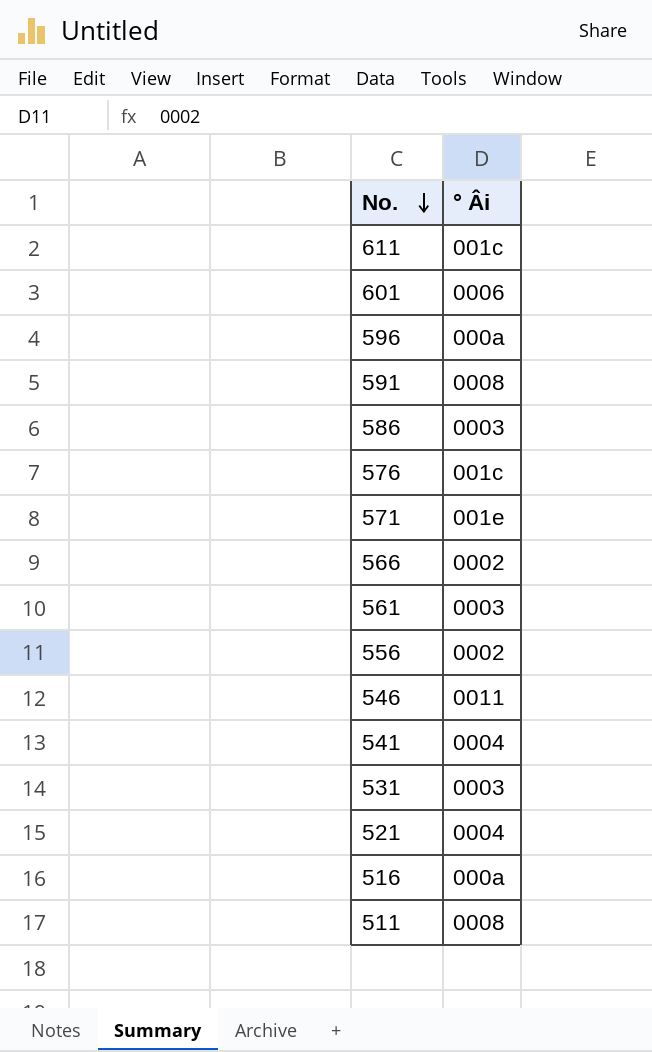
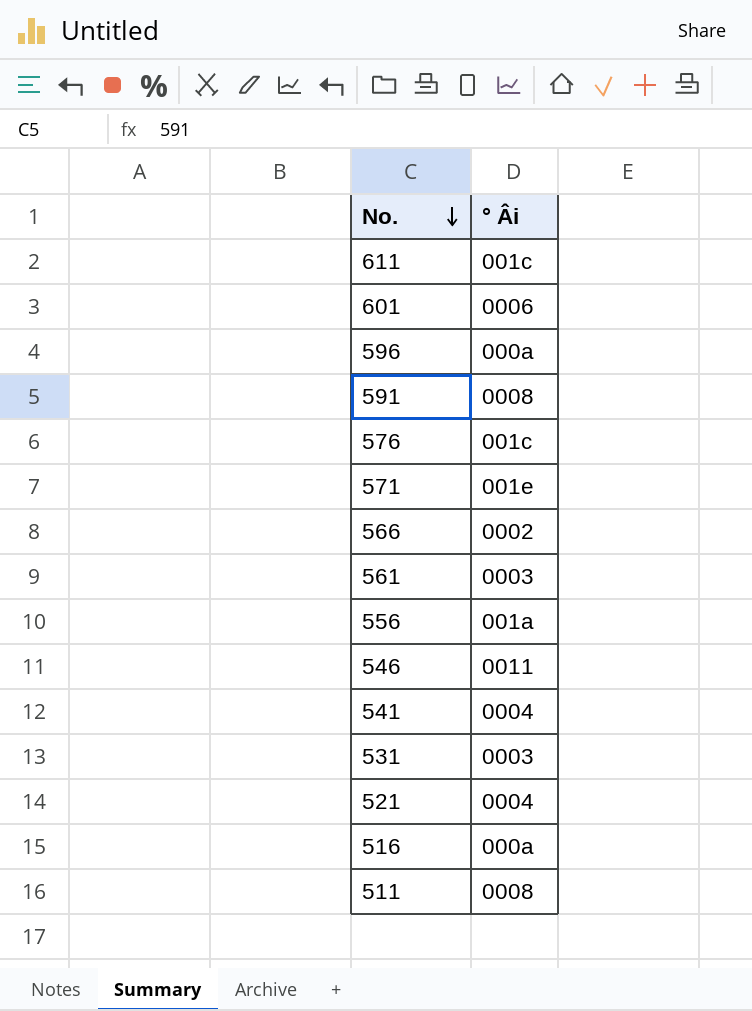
row 586: 0003 -> none
556 | ° Âi: 0002 -> 001a

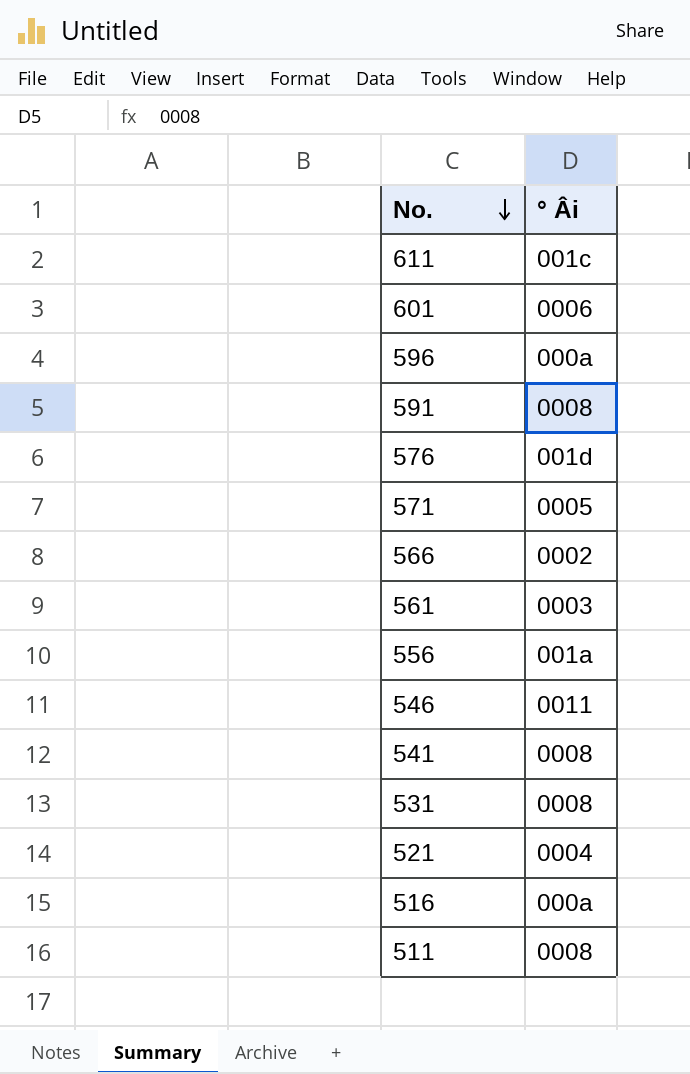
576 | ° Âi: 001c -> 001d
571 | ° Âi: 001e -> 0005
541 | ° Âi: 0004 -> 0008
531 | ° Âi: 0003 -> 0008

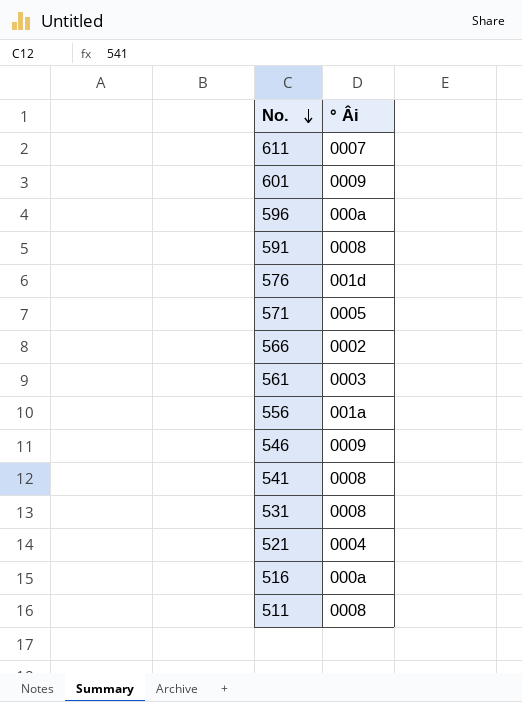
611 | ° Âi: 001c -> 0007
601 | ° Âi: 0006 -> 0009
546 | ° Âi: 0011 -> 0009

